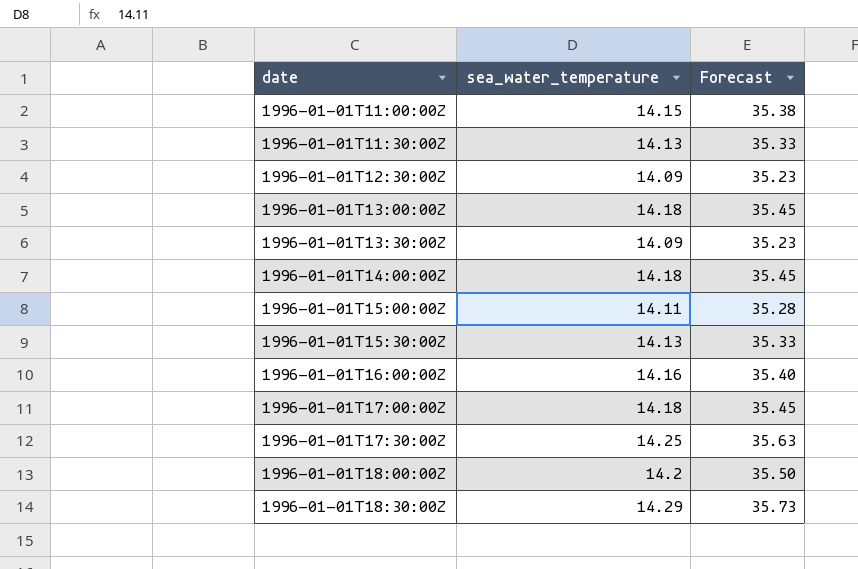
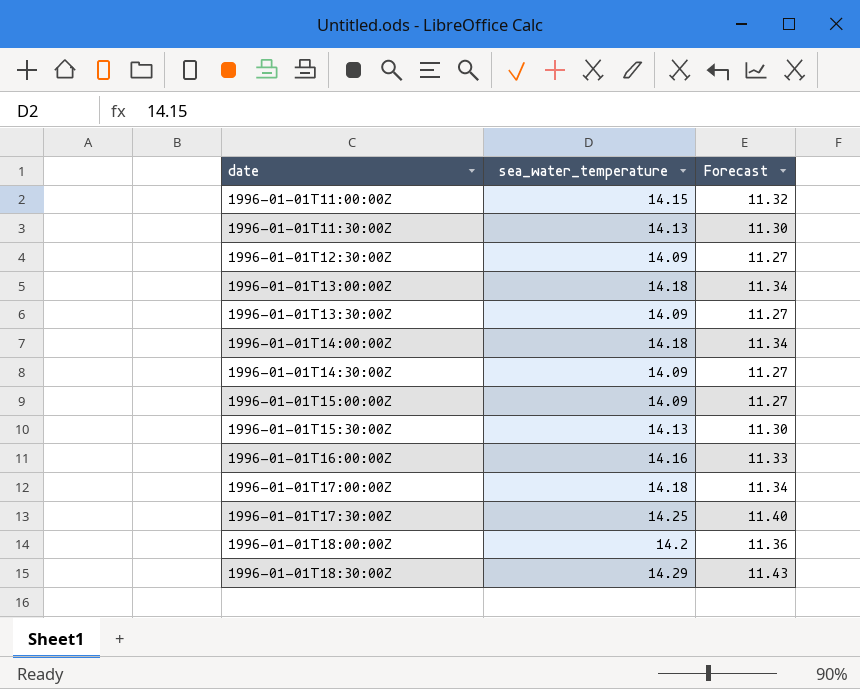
column Forecast | formula: [sea_water_temperature] * 2.5 -> [sea_water_temperature] * 0.8
row 1996-01-01T14:30:00Z: none -> 14.09 | 11.27
1996-01-01T15:00:00Z | sea_water_temperature: 14.11 -> 14.09

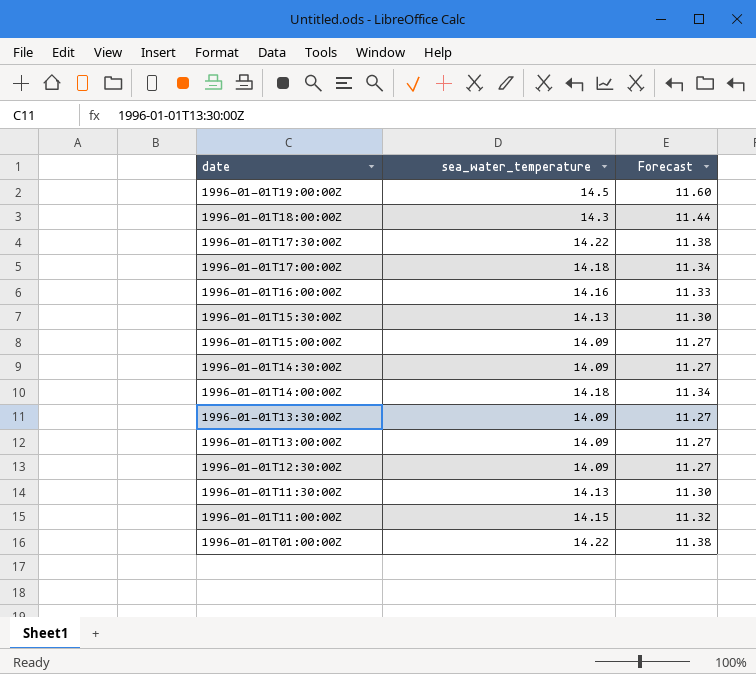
row order: date ascending -> date descending
row 1996-01-01T18:30:00Z: 14.29 | 11.43 -> none
row 1996-01-01T19:00:00Z: none -> 14.5 | 11.60
1996-01-01T18:00:00Z | sea_water_temperature: 14.2 -> 14.3
1996-01-01T18:00:00Z | Forecast: 11.36 -> 11.44
1996-01-01T17:30:00Z | sea_water_temperature: 14.25 -> 14.22
1996-01-01T17:30:00Z | Forecast: 11.40 -> 11.38
1996-01-01T13:00:00Z | sea_water_temperature: 14.18 -> 14.09
1996-01-01T13:00:00Z | Forecast: 11.34 -> 11.27
row 1996-01-01T01:00:00Z: none -> 14.22 | 11.38

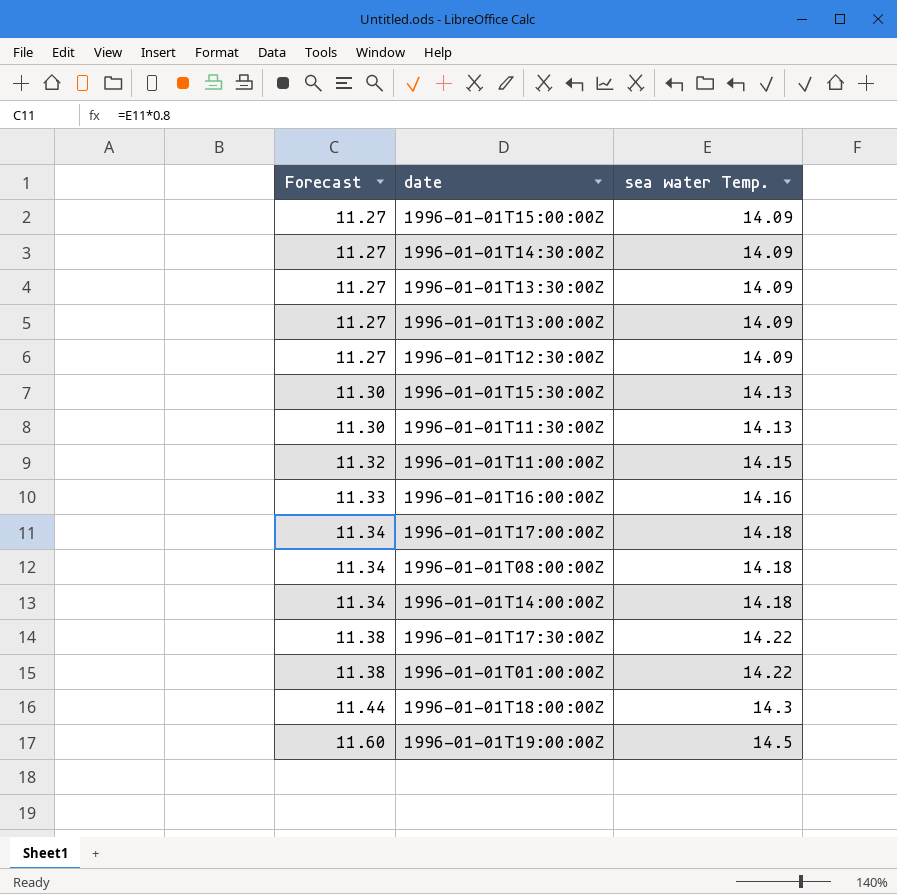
row order: date descending -> Forecast ascending
column Forecast | position: 3 -> 1
column name: sea_water_temperature -> sea water Temp.
row 1996-01-01T08:00:00Z: none -> 11.34 | 14.18

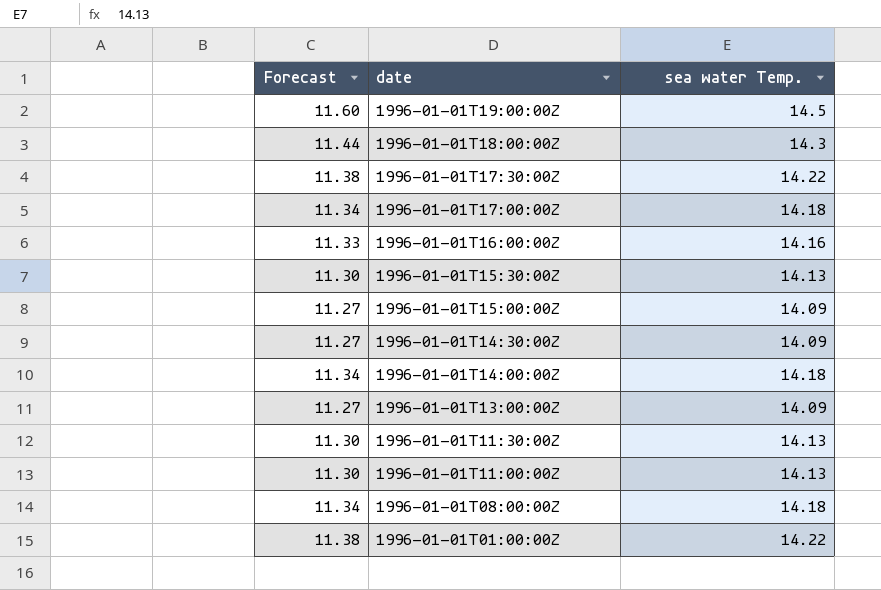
row order: Forecast ascending -> date descending
row 1996-01-01T13:30:00Z: 11.27 | 14.09 -> none
row 1996-01-01T12:30:00Z: 11.27 | 14.09 -> none
1996-01-01T11:00:00Z | Forecast: 11.32 -> 11.30
1996-01-01T11:00:00Z | sea water Temp.: 14.15 -> 14.13

